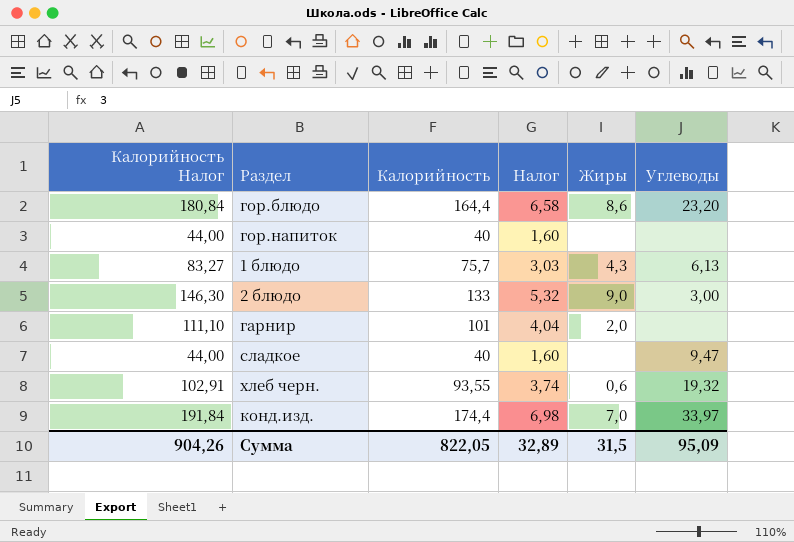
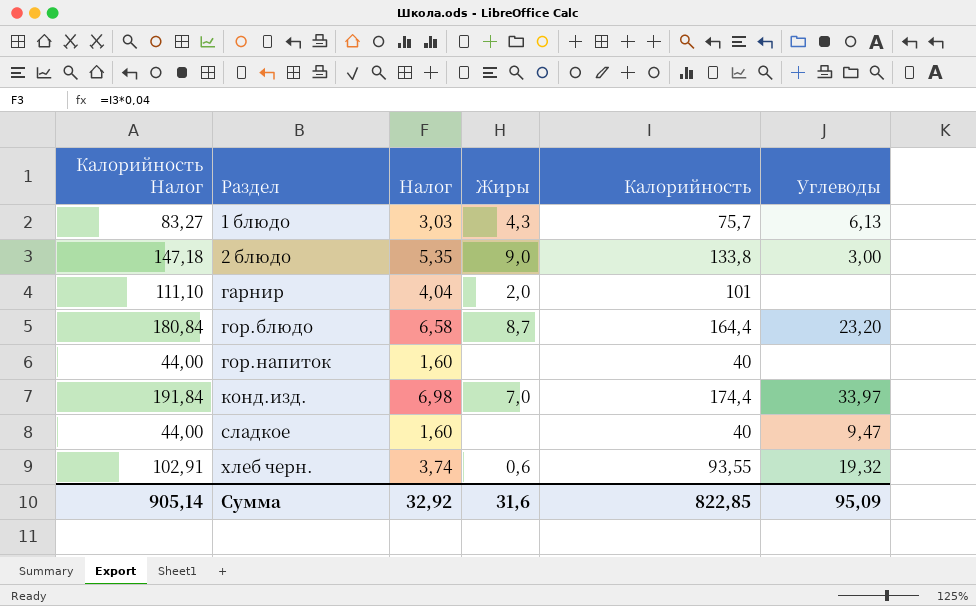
row order: none -> Раздел ascending
column Калорийность | position: 3 -> 5
2 блюдо | Калорийность Налог: 146,30 -> 147,18
2 блюдо | Налог: 5,32 -> 5,35
2 блюдо | Калорийность: 133 -> 133,8
гор.блюдо | Жиры: 8,6 -> 8,7
Сумма | Калорийность Налог: 904,26 -> 905,14
Сумма | Налог: 32,89 -> 32,92
Сумма | Жиры: 31,5 -> 31,6
Сумма | Калорийность: 822,05 -> 822,85

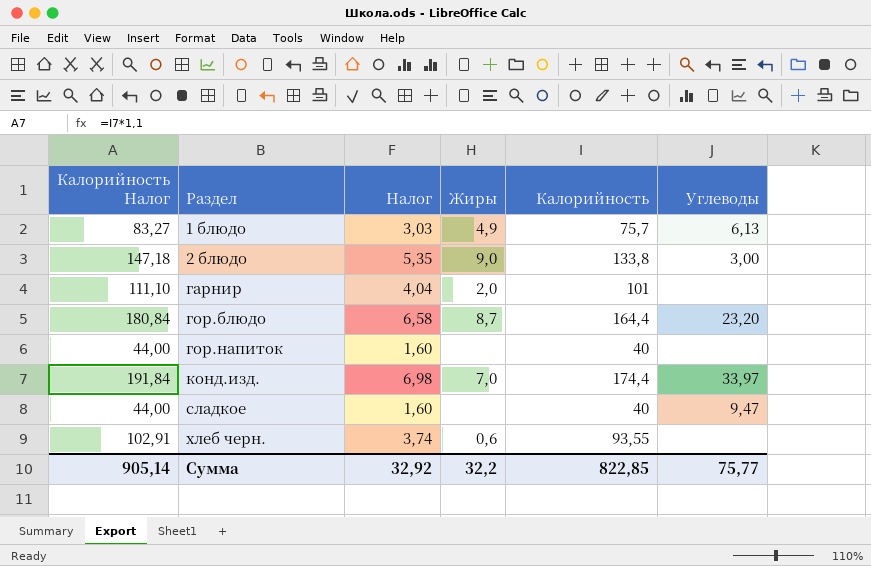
1 блюдо | Жиры: 4,3 -> 4,9
хлеб черн. | Углеводы: 19,32 -> none
Сумма | Жиры: 31,6 -> 32,2
Сумма | Углеводы: 95,09 -> 75,77

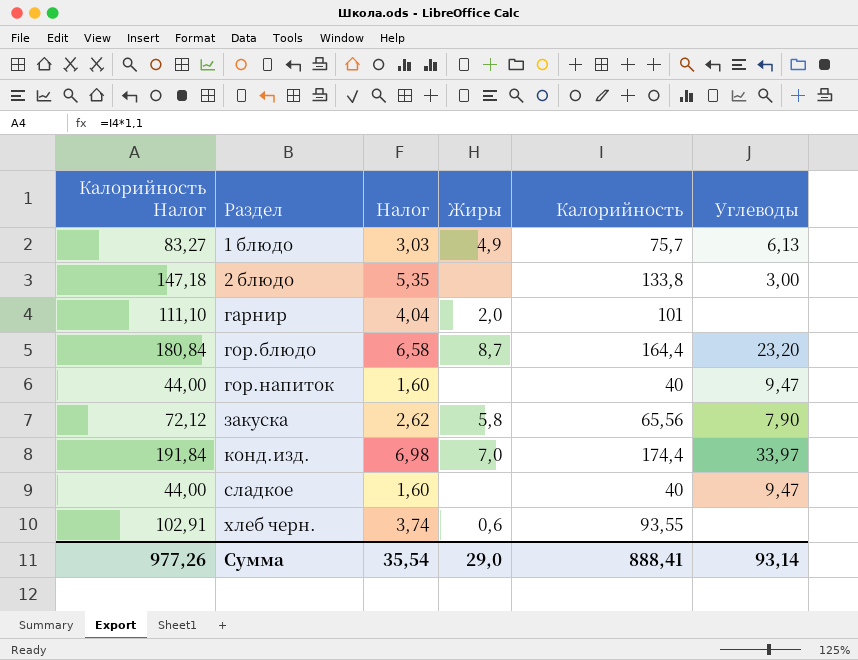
2 блюдо | Жиры: 9,0 -> none
гор.напиток | Углеводы: none -> 9,47
row закуска: none -> 72,12 | 2,62 | 5,8 | 65,56 | 7,90
Сумма | Калорийность Налог: 905,14 -> 977,26
Сумма | Налог: 32,92 -> 35,54
Сумма | Жиры: 32,2 -> 29,0
Сумма | Калорийность: 822,85 -> 888,41
Сумма | Углеводы: 75,77 -> 93,14

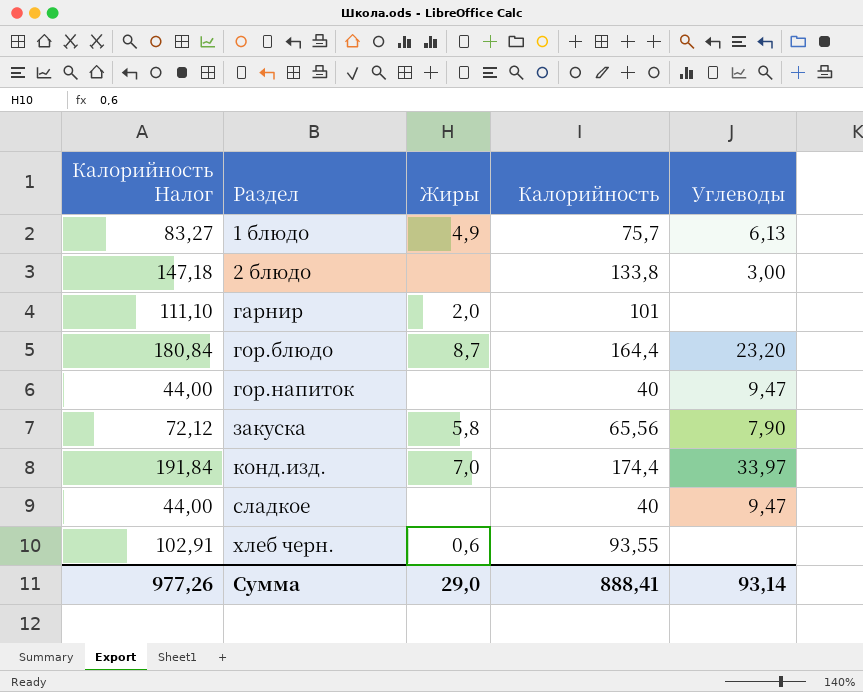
column Налог | formula: [Калорийность] * 0,04 -> none

